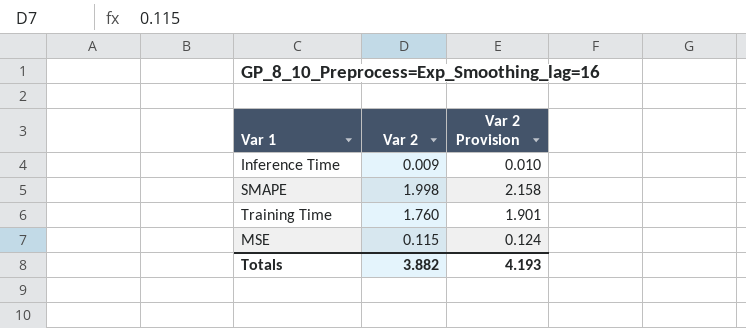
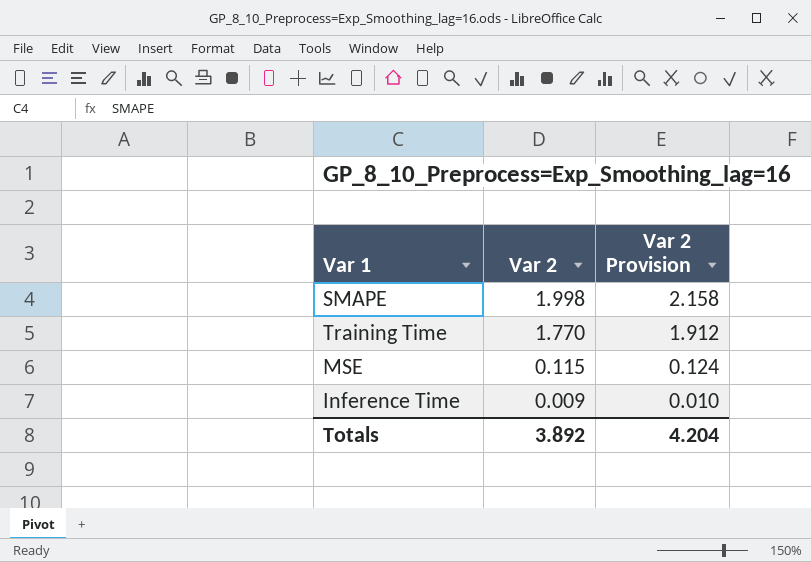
row order: none -> Var 2 descending
Training Time | Var 2: 1.760 -> 1.770
Training Time | Var 2 Provision: 1.901 -> 1.912
Totals | Var 2: 3.882 -> 3.892
Totals | Var 2 Provision: 4.193 -> 4.204

